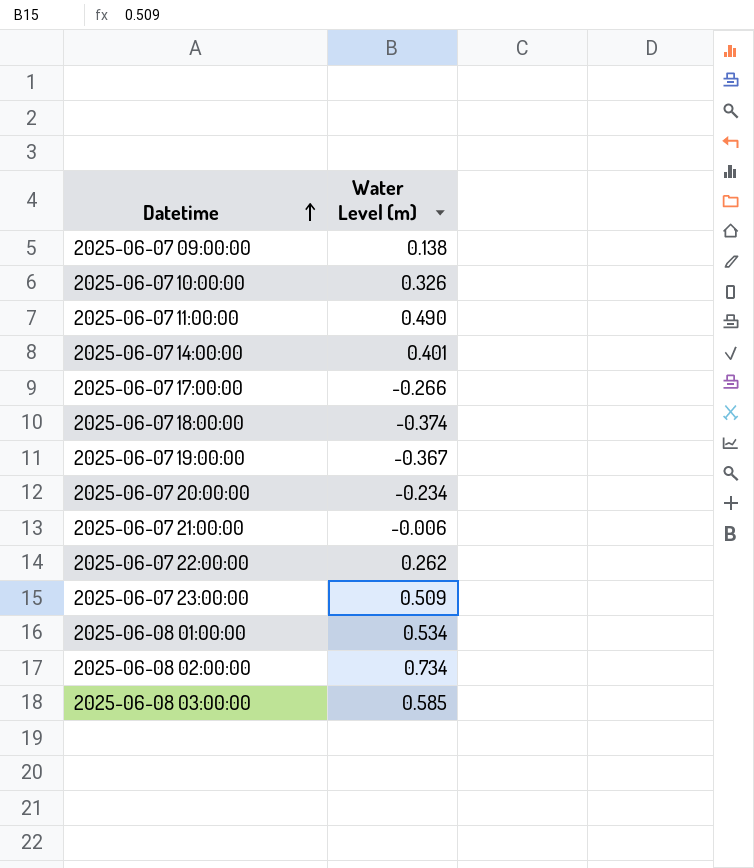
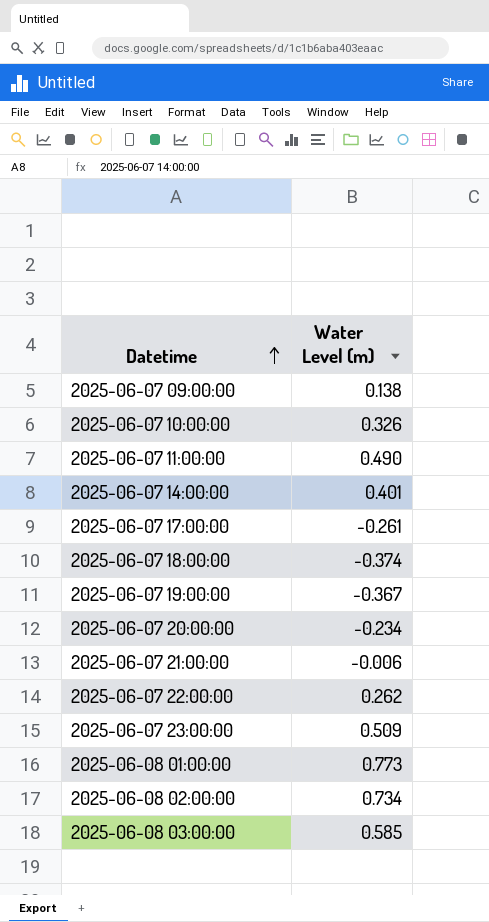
2025-06-07 17:00:00 | Water Level (m): -0.266 -> -0.261
2025-06-08 01:00:00 | Water Level (m): 0.534 -> 0.773

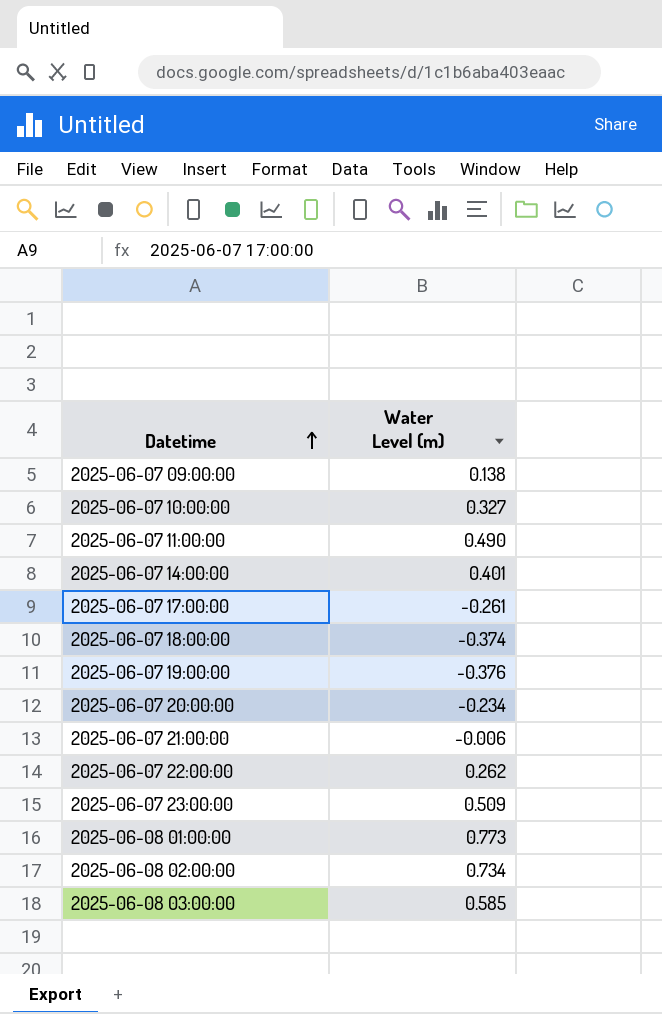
2025-06-07 10:00:00 | Water Level (m): 0.326 -> 0.327
2025-06-07 19:00:00 | Water Level (m): -0.367 -> -0.376

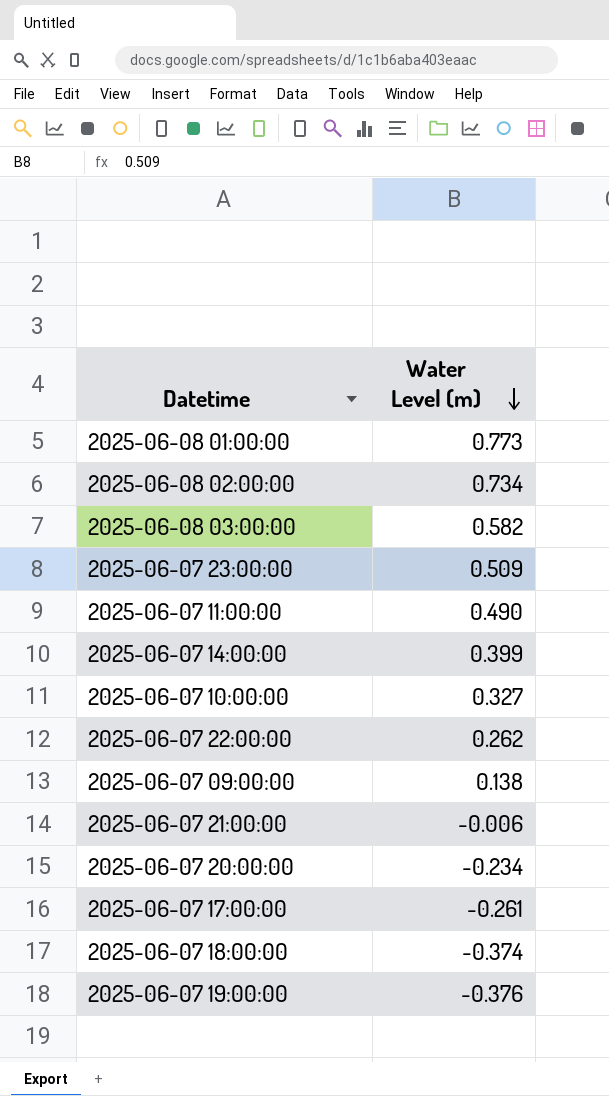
row order: Datetime ascending -> Water Level (m) descending
2025-06-08 03:00:00 | Water Level (m): 0.585 -> 0.582
2025-06-07 14:00:00 | Water Level (m): 0.401 -> 0.399

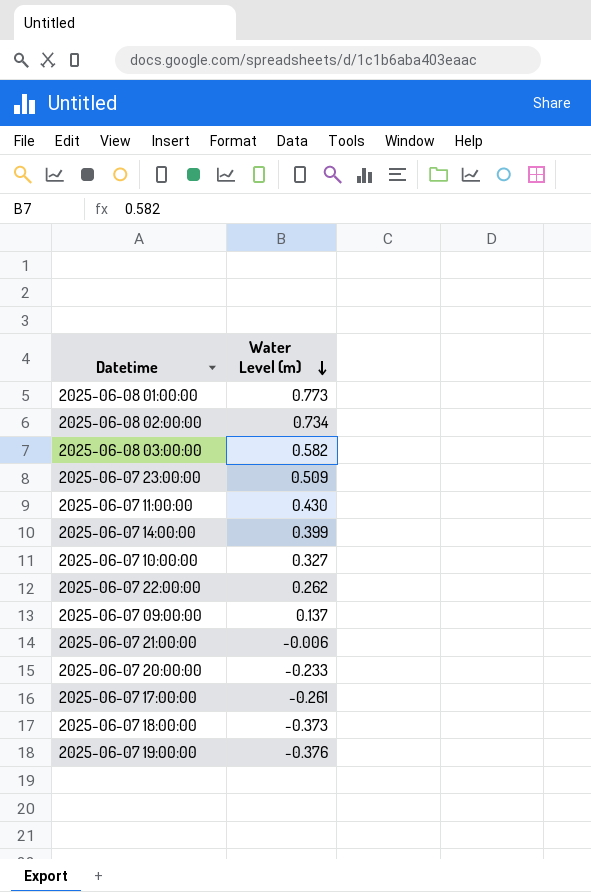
2025-06-07 11:00:00 | Water Level (m): 0.490 -> 0.430
2025-06-07 09:00:00 | Water Level (m): 0.138 -> 0.137
2025-06-07 20:00:00 | Water Level (m): -0.234 -> -0.233
2025-06-07 18:00:00 | Water Level (m): -0.374 -> -0.373

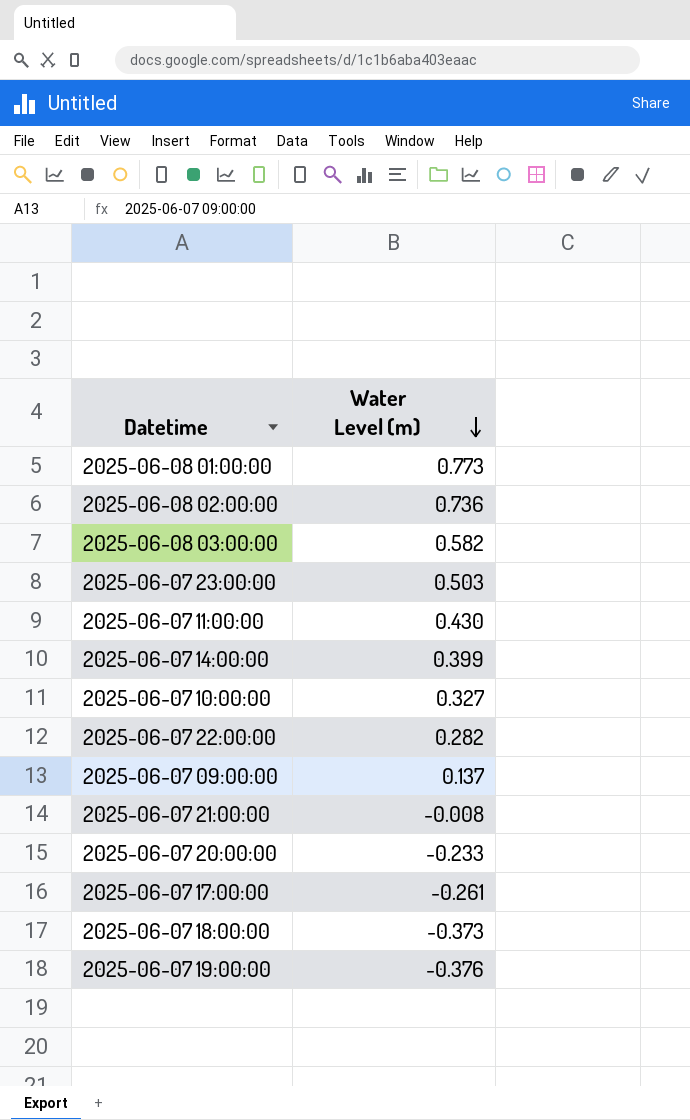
2025-06-08 02:00:00 | Water Level (m): 0.734 -> 0.736
2025-06-07 23:00:00 | Water Level (m): 0.509 -> 0.503
2025-06-07 22:00:00 | Water Level (m): 0.262 -> 0.282
2025-06-07 21:00:00 | Water Level (m): -0.006 -> -0.008

